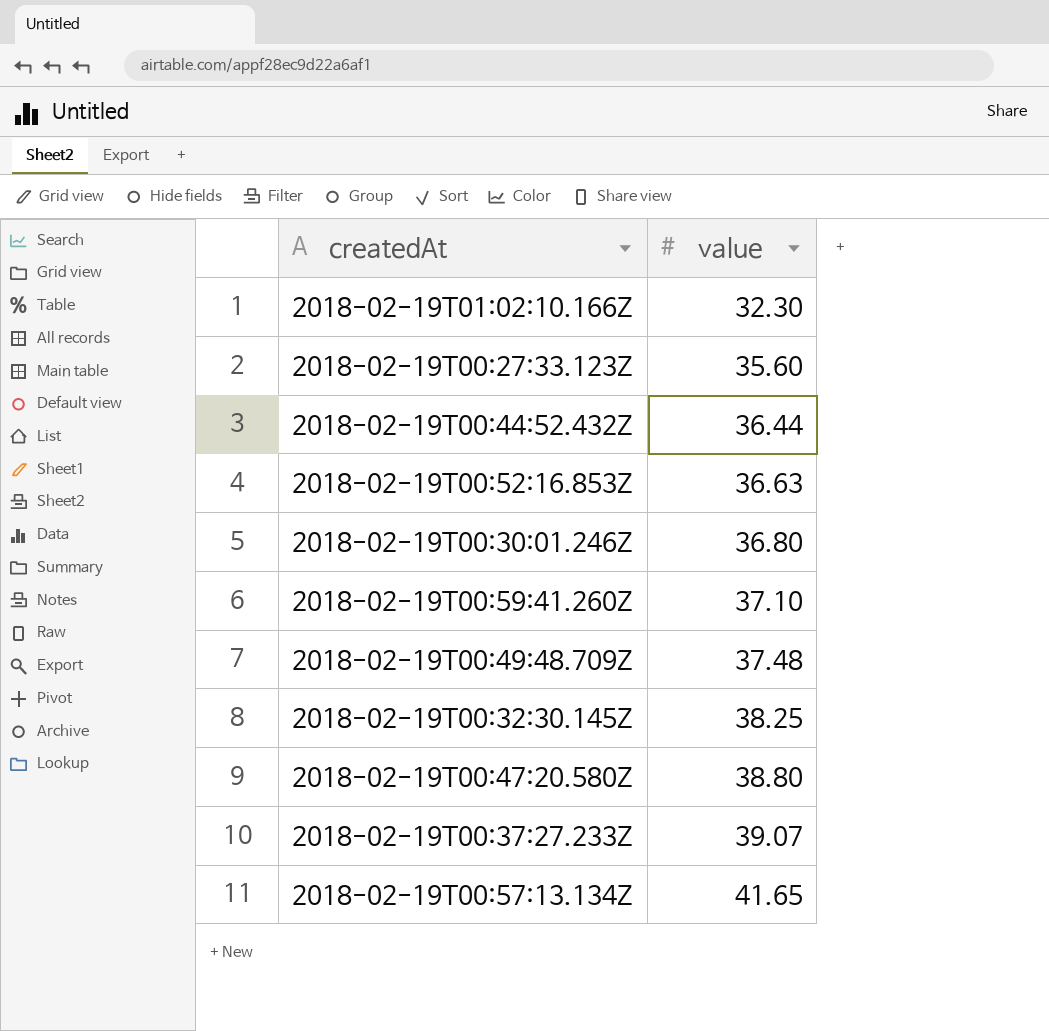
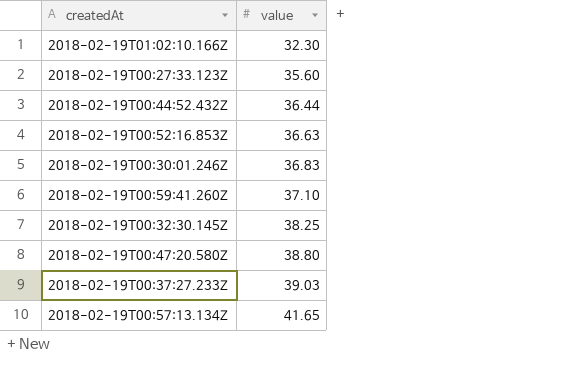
row 2018-02-19T00:49:48.709Z: 37.48 -> none
2018-02-19T00:30:01.246Z | value: 36.80 -> 36.83
2018-02-19T00:37:27.233Z | value: 39.07 -> 39.03

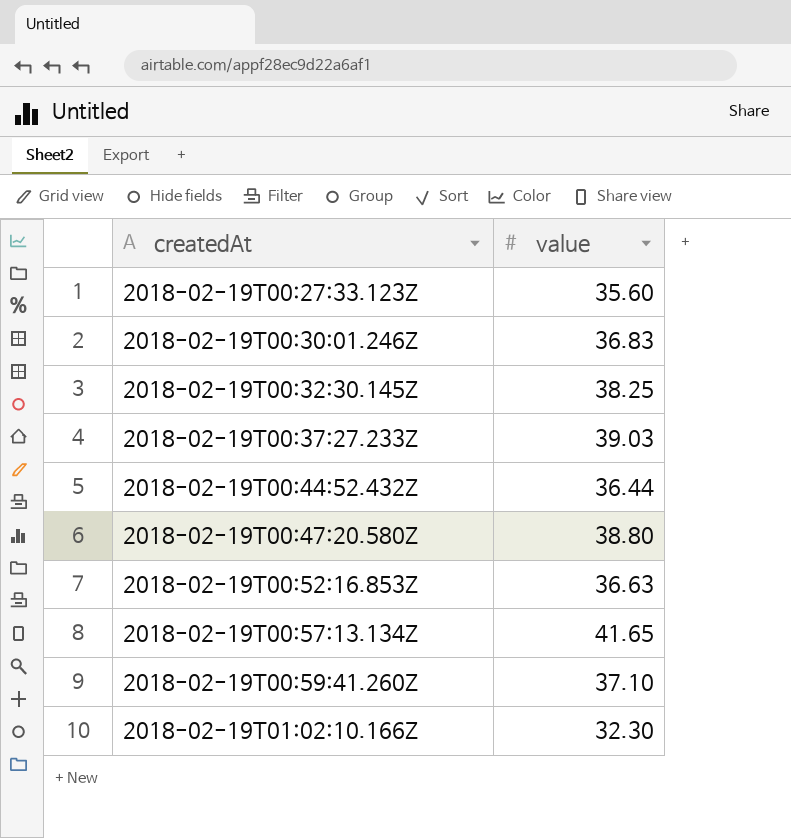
row order: value ascending -> createdAt ascending

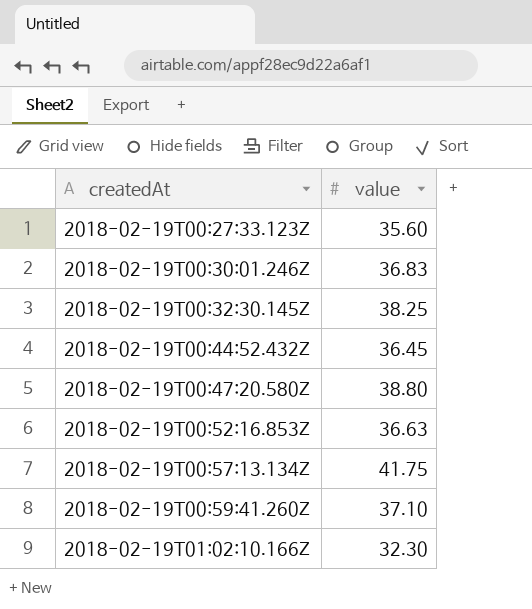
row 2018-02-19T00:37:27.233Z: 39.03 -> none
2018-02-19T00:44:52.432Z | value: 36.44 -> 36.45
2018-02-19T00:57:13.134Z | value: 41.65 -> 41.75

